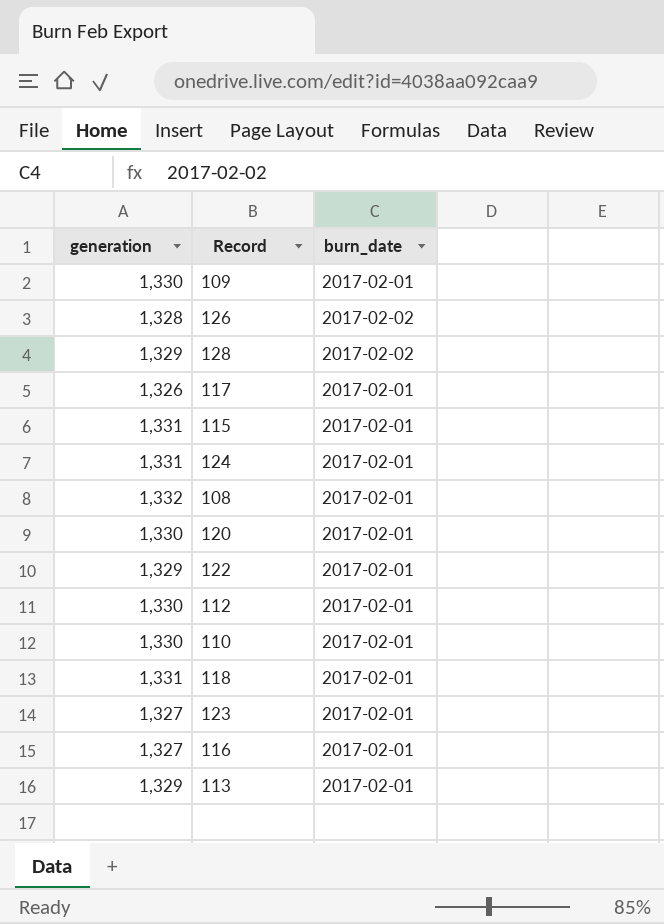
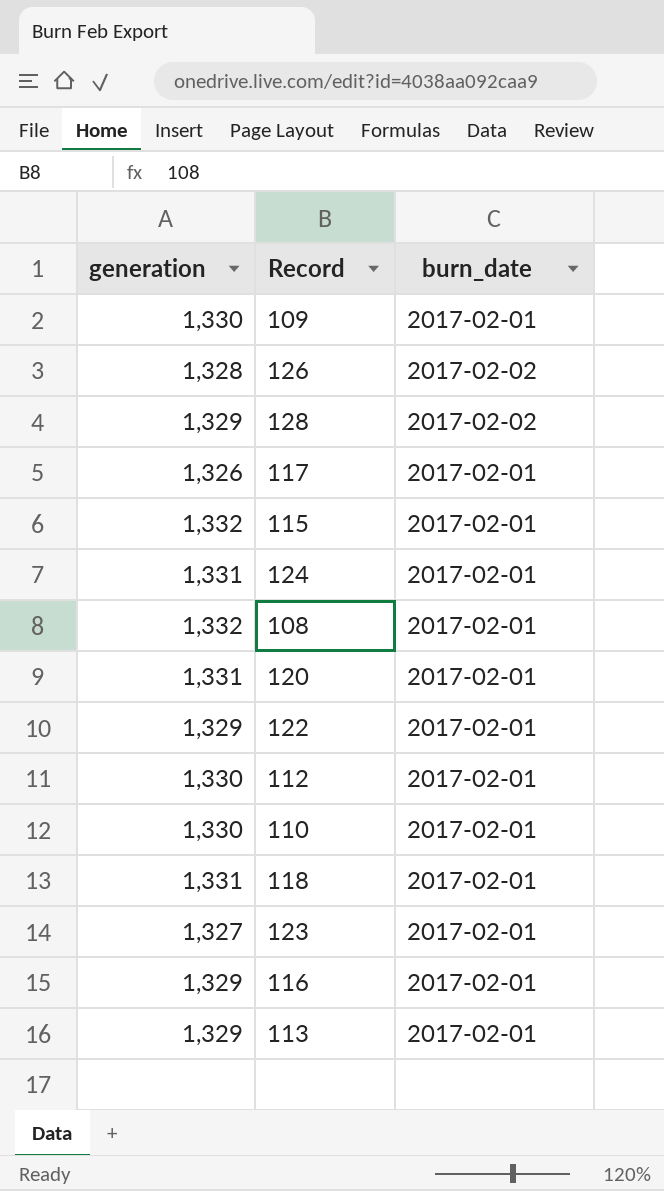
115 | generation: 1,331 -> 1,332
120 | generation: 1,330 -> 1,331
116 | generation: 1,327 -> 1,329

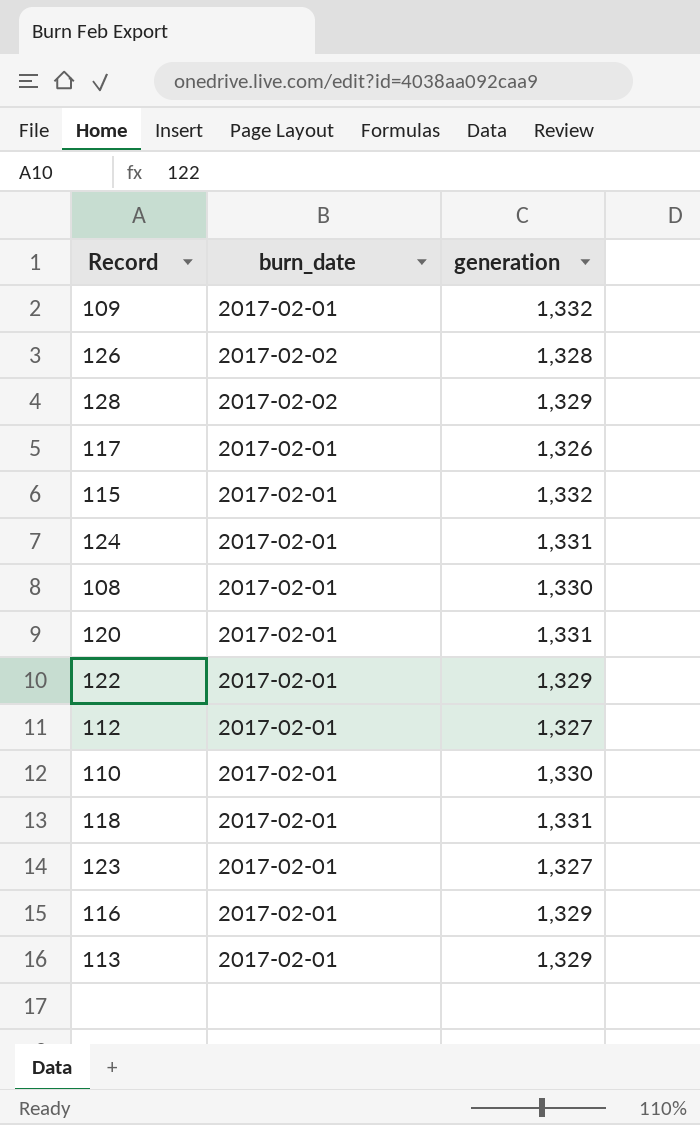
column generation | position: 1 -> 3
109 | generation: 1,330 -> 1,332
108 | generation: 1,332 -> 1,330
112 | generation: 1,330 -> 1,327

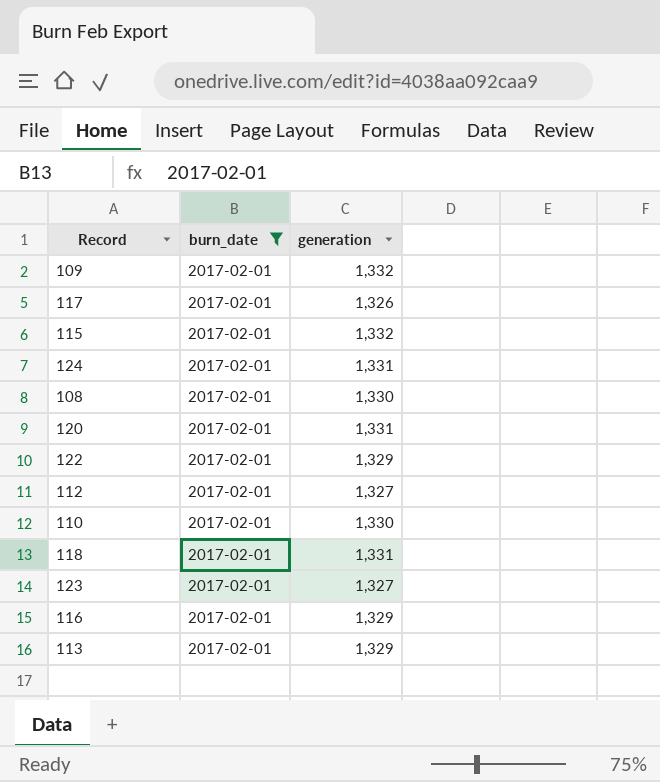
filter: none -> burn_date = 2017-02-01

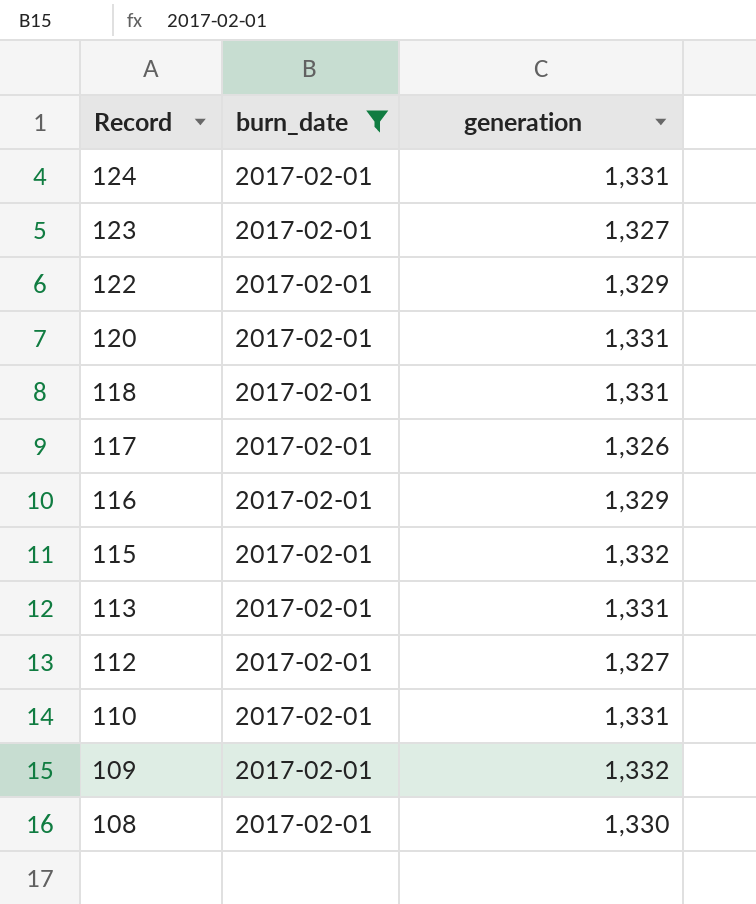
row order: none -> Record descending
113 | generation: 1,329 -> 1,331
110 | generation: 1,330 -> 1,331

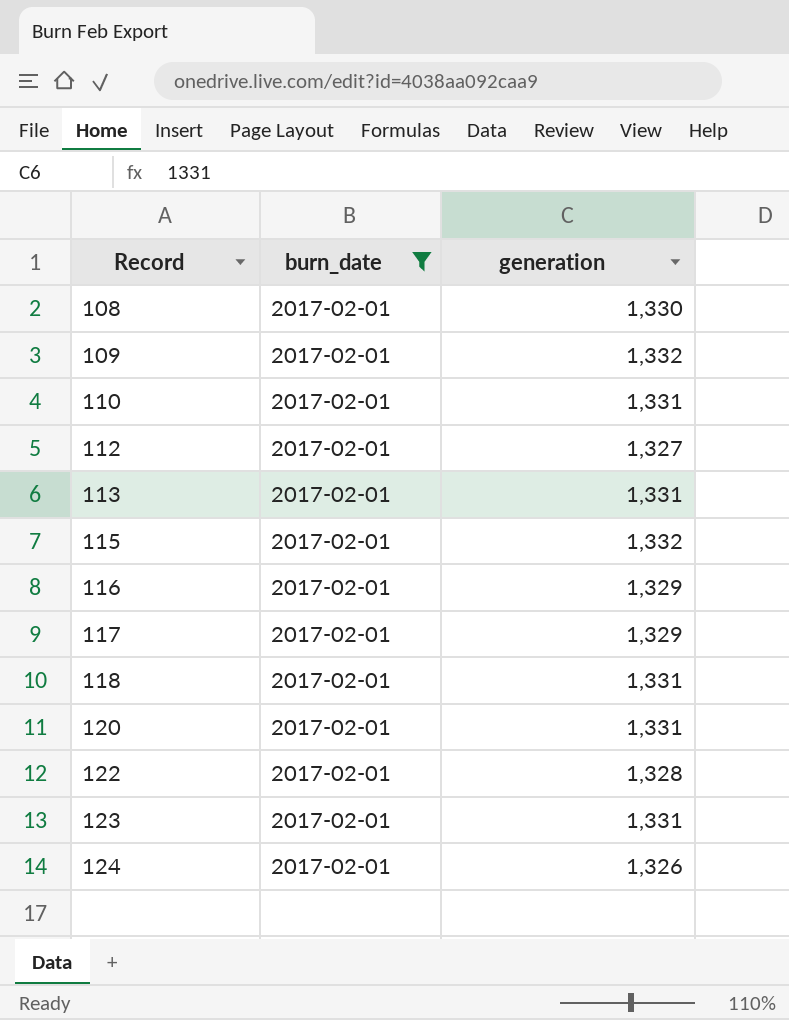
row order: Record descending -> Record ascending
117 | generation: 1,326 -> 1,329
122 | generation: 1,329 -> 1,328
123 | generation: 1,327 -> 1,331
124 | generation: 1,331 -> 1,326

